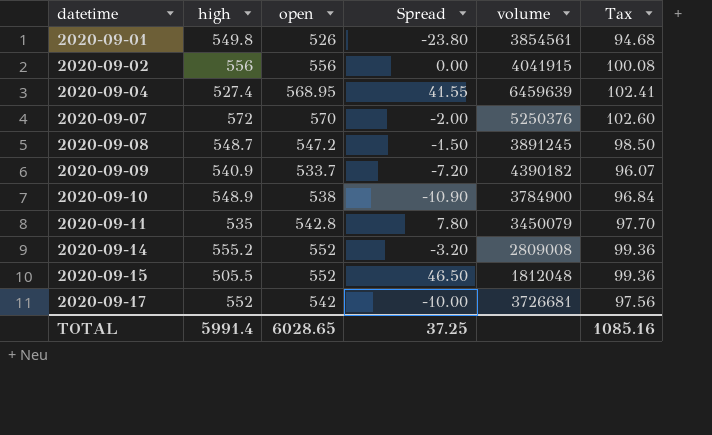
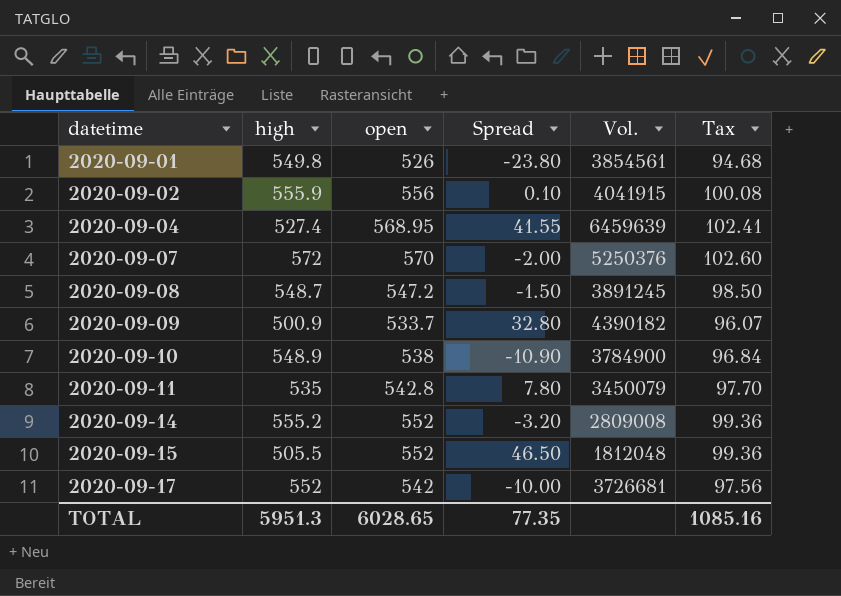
column name: volume -> Vol.
2020-09-02 | high: 556 -> 555.9
2020-09-02 | Spread: 0.00 -> 0.10
2020-09-09 | high: 540.9 -> 500.9
2020-09-09 | Spread: -7.20 -> 32.80
TOTAL | high: 5991.4 -> 5951.3
TOTAL | Spread: 37.25 -> 77.35

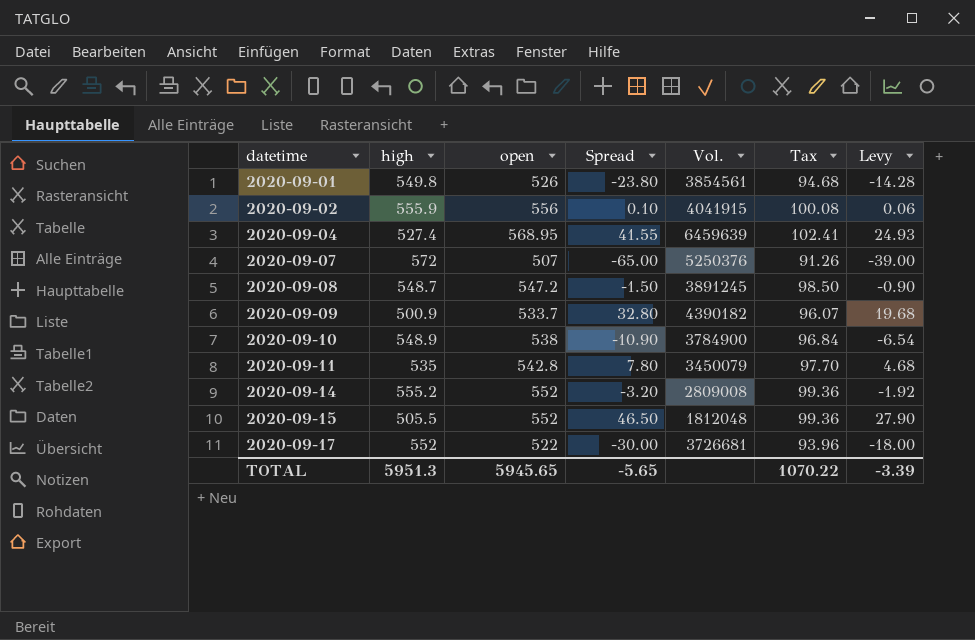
column Levy | formula: none -> [Spread] * 0.6
2020-09-07 | open: 570 -> 507
2020-09-07 | Spread: -2.00 -> -65.00
2020-09-07 | Tax: 102.60 -> 91.26
2020-09-17 | open: 542 -> 522
2020-09-17 | Spread: -10.00 -> -30.00
2020-09-17 | Tax: 97.56 -> 93.96
TOTAL | open: 6028.65 -> 5945.65
TOTAL | Spread: 77.35 -> -5.65
TOTAL | Tax: 1085.16 -> 1070.22

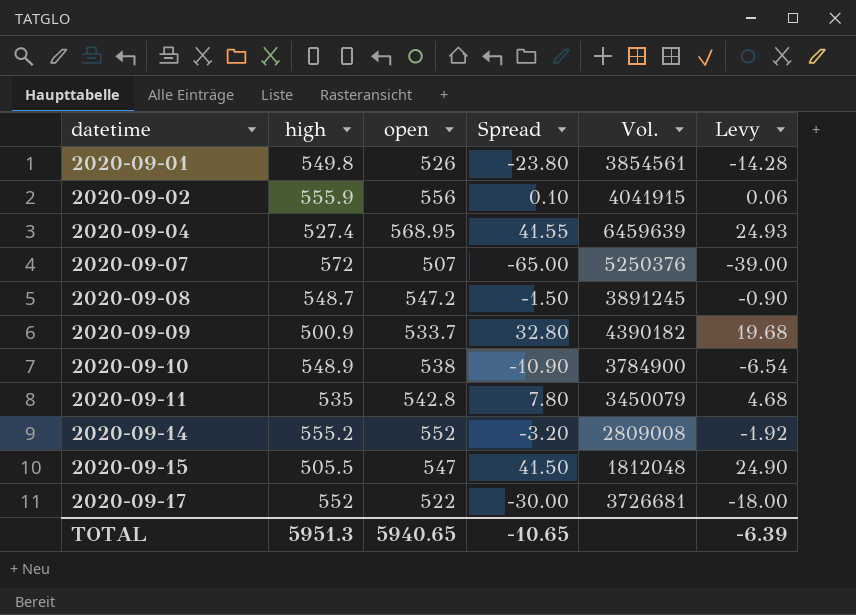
column Tax | formula: [open] * 0.18 -> none
2020-09-15 | open: 552 -> 547
2020-09-15 | Spread: 46.50 -> 41.50
2020-09-15 | Levy: 27.90 -> 24.90
TOTAL | open: 5945.65 -> 5940.65
TOTAL | Spread: -5.65 -> -10.65
TOTAL | Levy: -3.39 -> -6.39

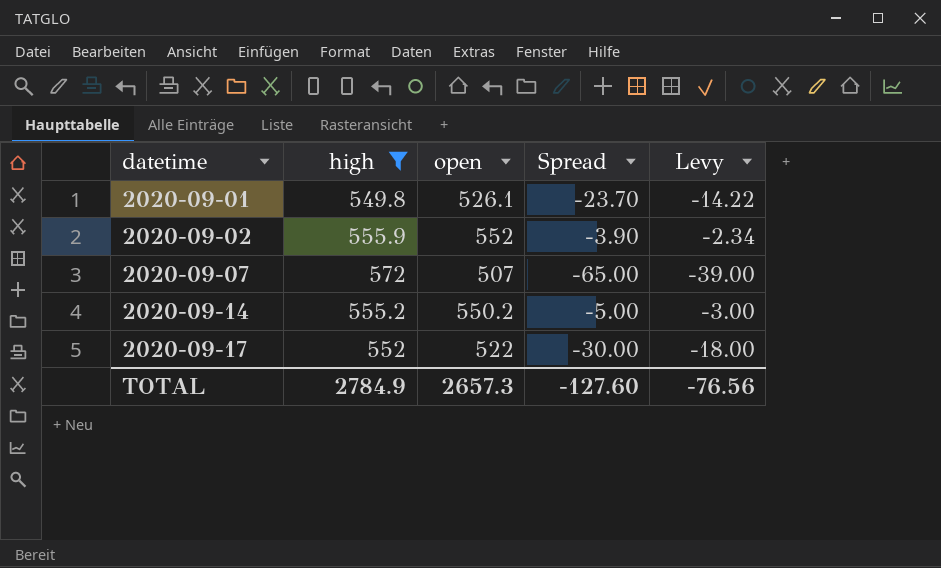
filter: none -> high >= 549.8
column Vol. | position: 5 -> none
2020-09-01 | open: 526 -> 526.1
2020-09-01 | Spread: -23.80 -> -23.70
2020-09-01 | Levy: -14.28 -> -14.22
2020-09-02 | open: 556 -> 552
2020-09-02 | Spread: 0.10 -> -3.90
2020-09-02 | Levy: 0.06 -> -2.34
2020-09-14 | open: 552 -> 550.2
2020-09-14 | Spread: -3.20 -> -5.00
2020-09-14 | Levy: -1.92 -> -3.00
TOTAL | high: 5951.3 -> 2784.9
TOTAL | open: 5940.65 -> 2657.3
TOTAL | Spread: -10.65 -> -127.60
TOTAL | Levy: -6.39 -> -76.56

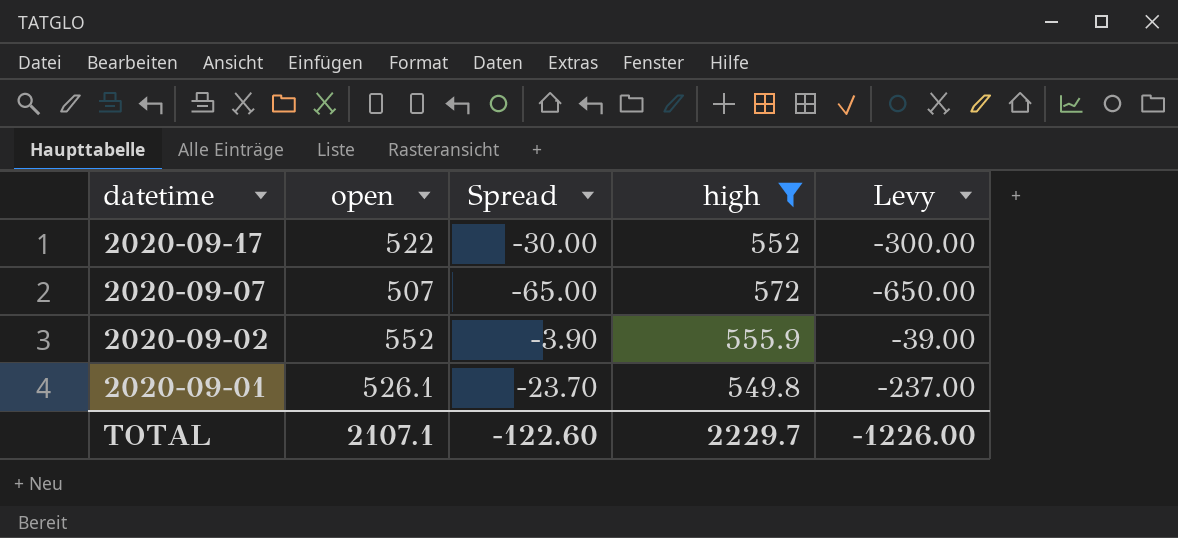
row order: datetime ascending -> datetime descending
column high | position: 2 -> 4
column Levy | formula: [Spread] * 0.6 -> [Spread] * 10
row 2020-09-14: 555.2 | 550.2 | -5.00 | -3.00 -> none
TOTAL | open: 2657.3 -> 2107.1
TOTAL | Spread: -127.60 -> -122.60
TOTAL | high: 2784.9 -> 2229.7
TOTAL | Levy: -76.56 -> -1226.00

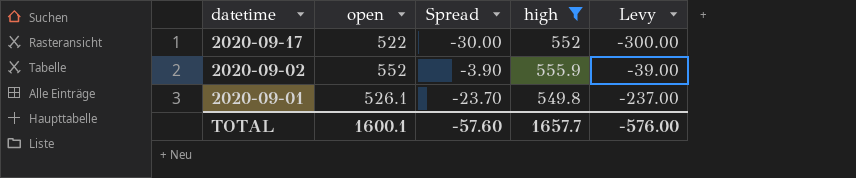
row 2020-09-07: 507 | -65.00 | 572 | -650.00 -> none
TOTAL | open: 2107.1 -> 1600.1
TOTAL | Spread: -122.60 -> -57.60
TOTAL | high: 2229.7 -> 1657.7
TOTAL | Levy: -1226.00 -> -576.00

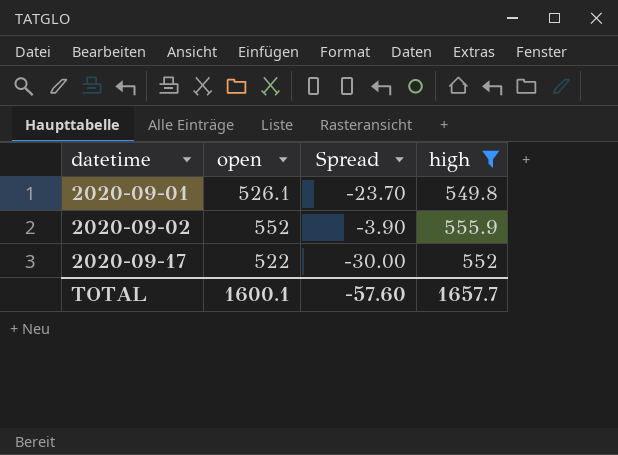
row order: datetime descending -> datetime ascending
column Levy | formula: [Spread] * 10 -> none

